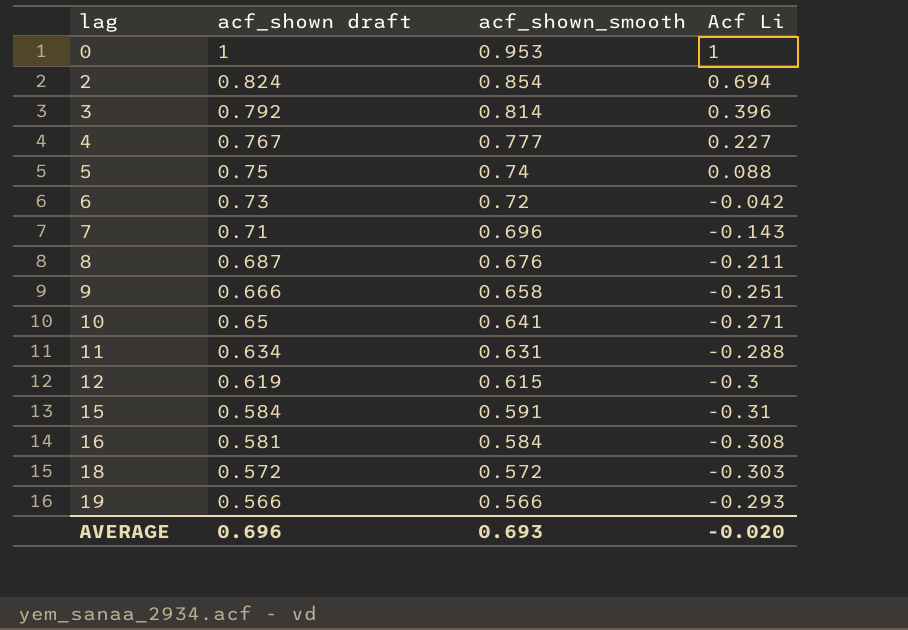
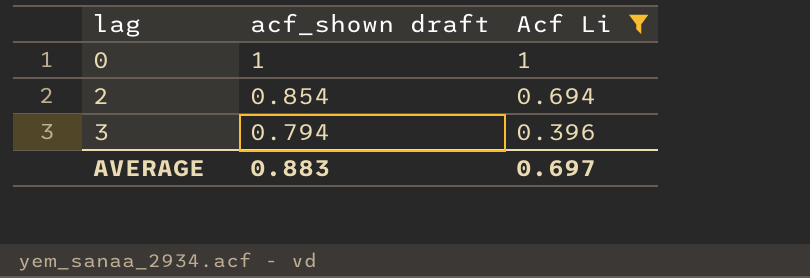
filter: none -> Acf Li >= 0.396
column acf_shown_smooth | position: 3 -> none
2 | acf_shown draft: 0.824 -> 0.854
3 | acf_shown draft: 0.792 -> 0.794
AVERAGE | acf_shown draft: 0.696 -> 0.883
AVERAGE | Acf Li: -0.020 -> 0.697

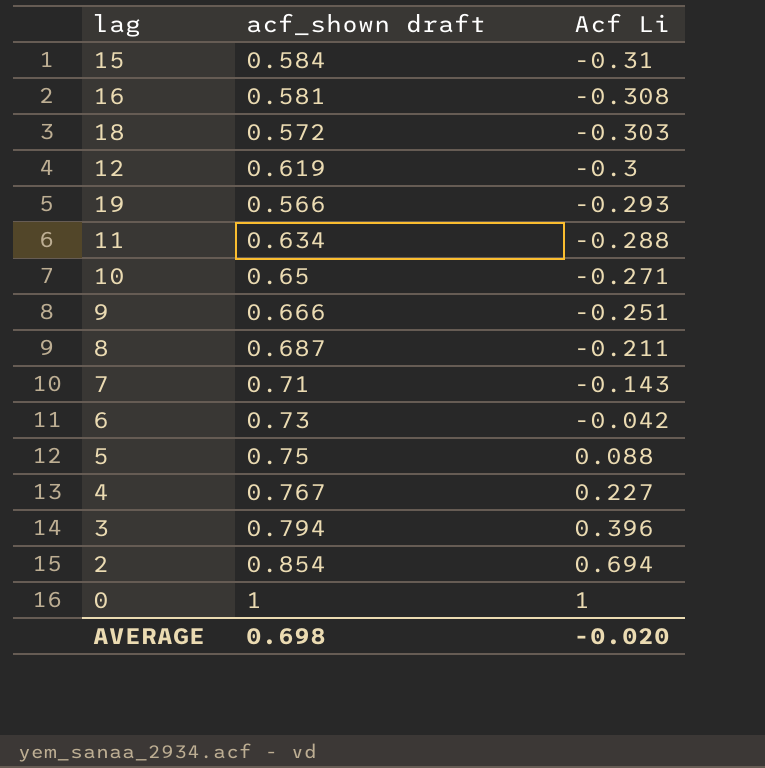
filter: Acf Li >= 0.396 -> none
row order: lag ascending -> Acf Li ascending
AVERAGE | acf_shown draft: 0.883 -> 0.698
AVERAGE | Acf Li: 0.697 -> -0.020

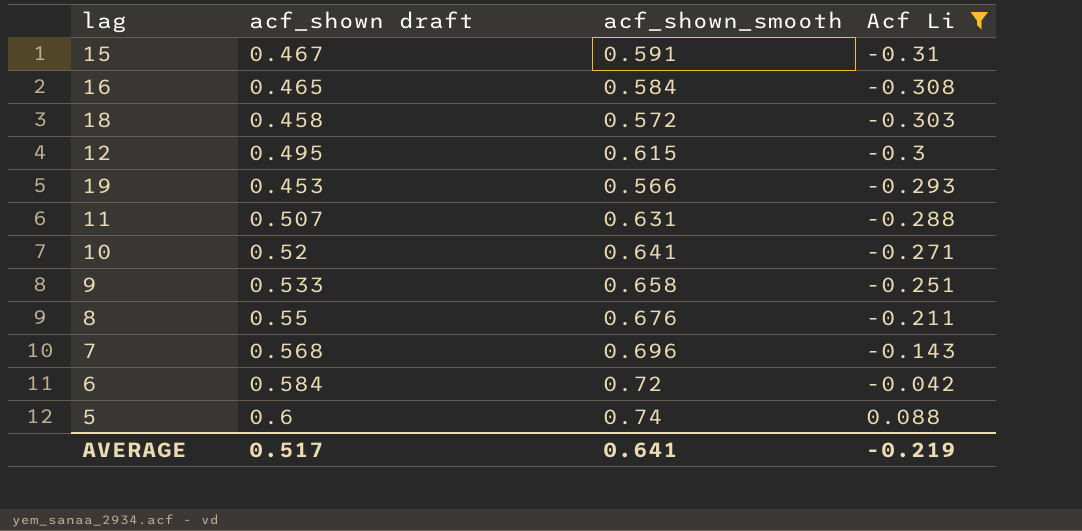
filter: none -> Acf Li <= 0.088
column acf_shown_smooth | position: none -> 3
15 | acf_shown draft: 0.584 -> 0.467
16 | acf_shown draft: 0.581 -> 0.465
18 | acf_shown draft: 0.572 -> 0.458
12 | acf_shown draft: 0.619 -> 0.495
19 | acf_shown draft: 0.566 -> 0.453
11 | acf_shown draft: 0.634 -> 0.507
10 | acf_shown draft: 0.65 -> 0.52
9 | acf_shown draft: 0.666 -> 0.533
8 | acf_shown draft: 0.687 -> 0.55
7 | acf_shown draft: 0.71 -> 0.568
6 | acf_shown draft: 0.73 -> 0.584
5 | acf_shown draft: 0.75 -> 0.6
AVERAGE | acf_shown draft: 0.698 -> 0.517
AVERAGE | Acf Li: -0.020 -> -0.219

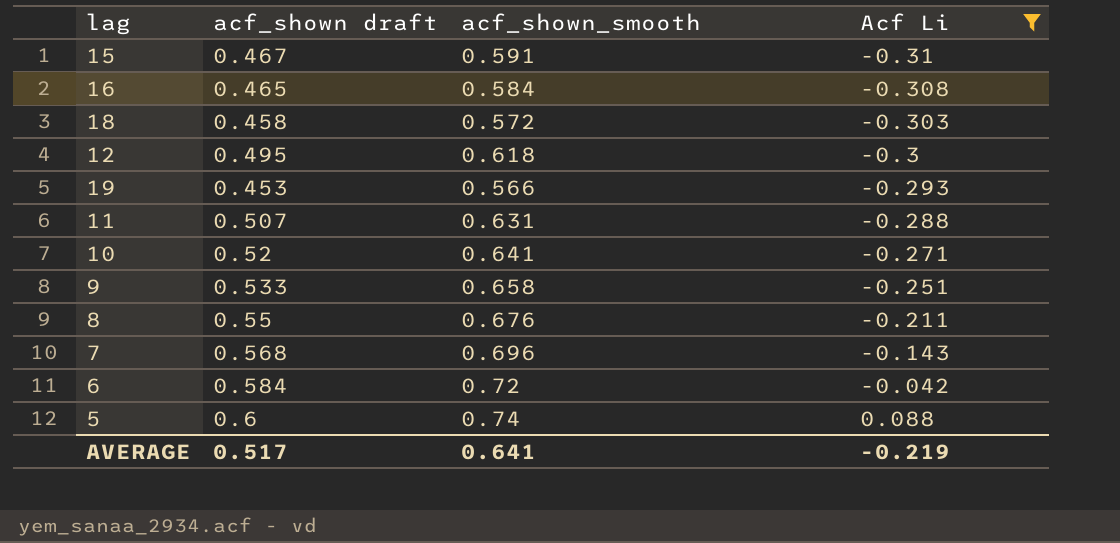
12 | acf_shown_smooth: 0.615 -> 0.618

